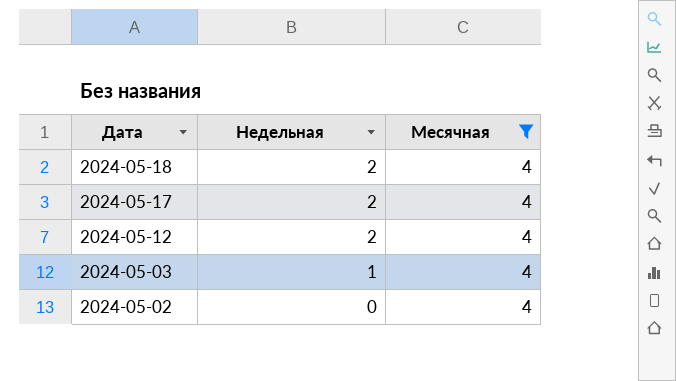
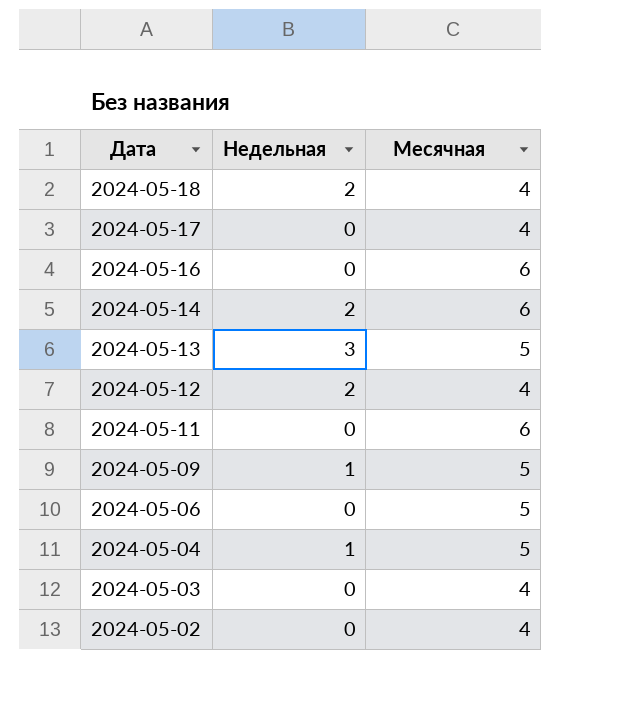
filter: Месячная = 4 -> none
2024-05-17 | Недельная: 2 -> 0
2024-05-03 | Недельная: 1 -> 0

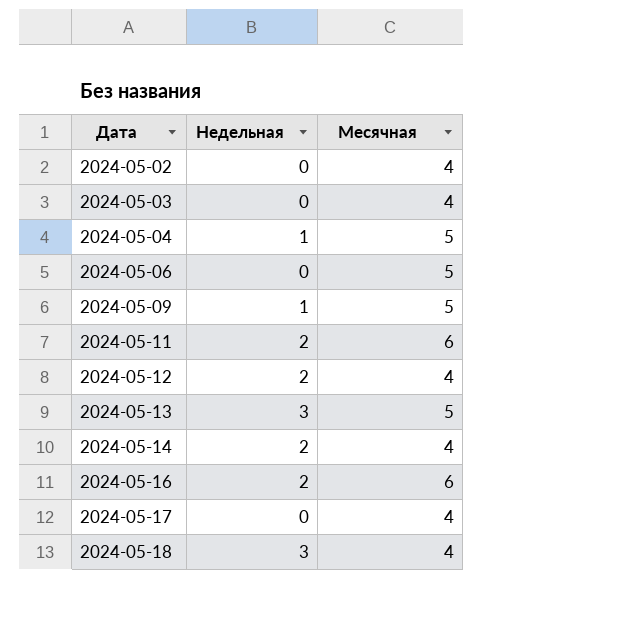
row order: Дата descending -> Дата ascending
2024-05-11 | Недельная: 0 -> 2
2024-05-14 | Месячная: 6 -> 4
2024-05-16 | Недельная: 0 -> 2
2024-05-18 | Недельная: 2 -> 3

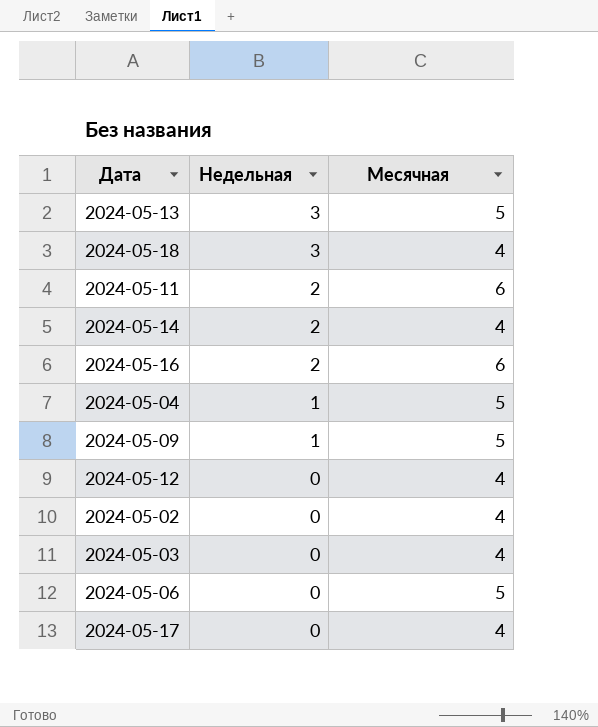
row order: Дата ascending -> Недельная descending
2024-05-12 | Недельная: 2 -> 0

